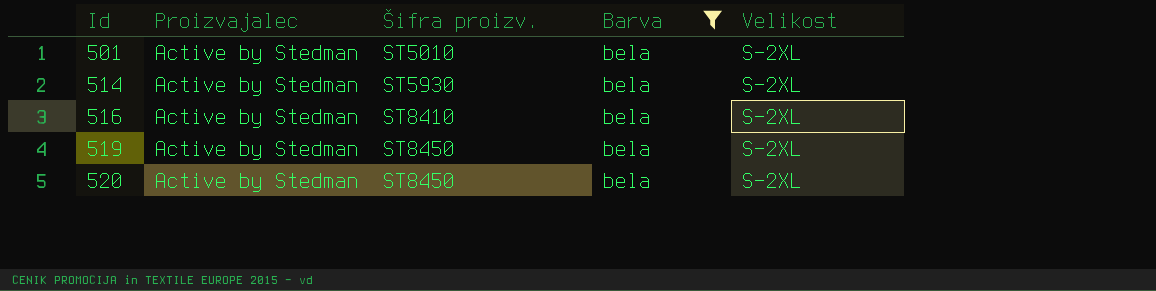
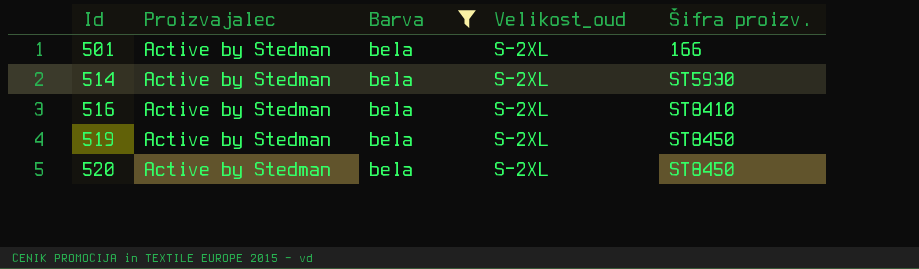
column name: Velikost -> Velikost_oud
column Šifra proizv. | position: 3 -> 5
501 | Šifra proizv.: ST5010 -> 166

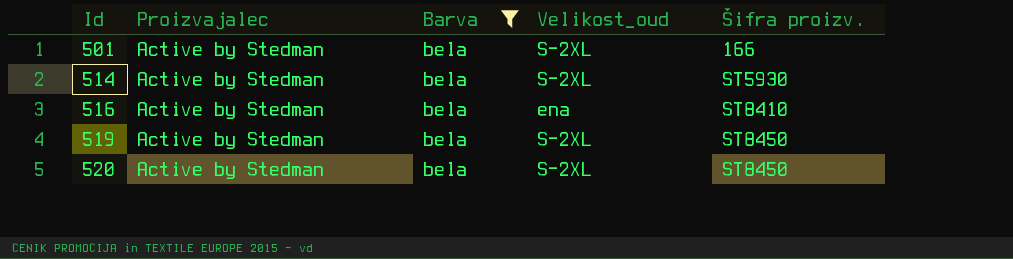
516 | Velikost_oud: S-2XL -> ena

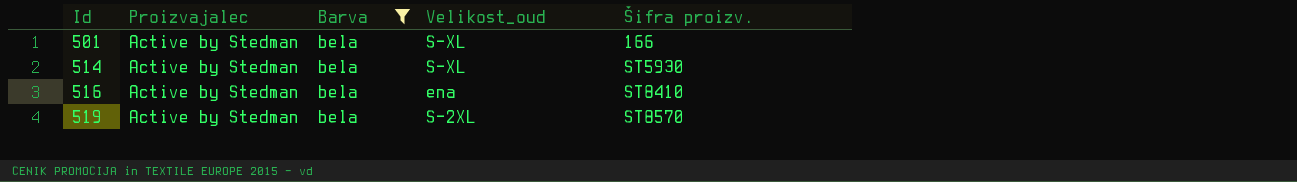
row 520: Active by Stedman | bela | S-2XL | ST8450 -> none
501 | Velikost_oud: S-2XL -> S-XL
514 | Velikost_oud: S-2XL -> S-XL
519 | Šifra proizv.: ST8450 -> ST8570

